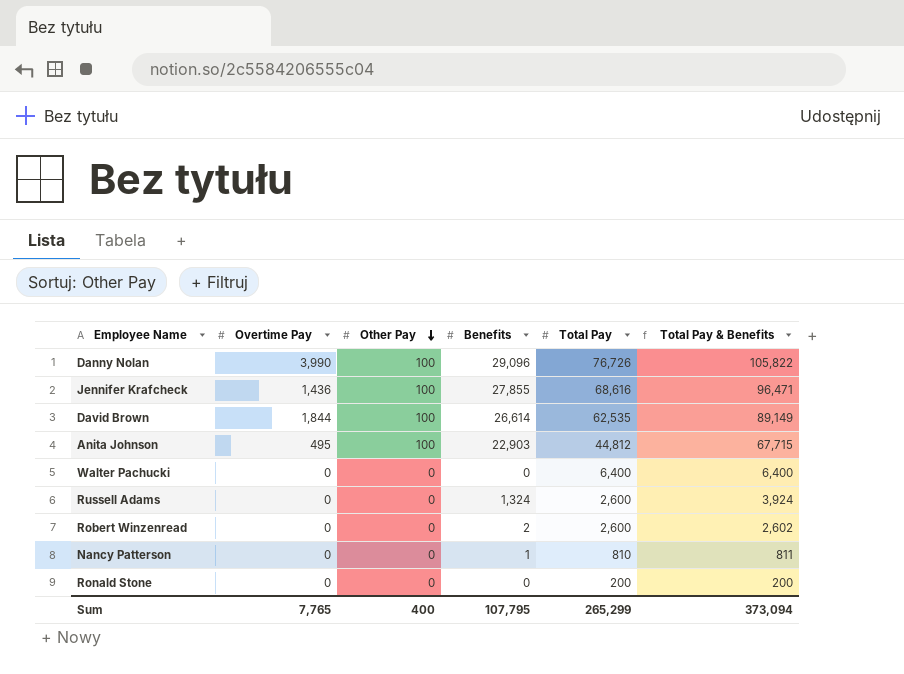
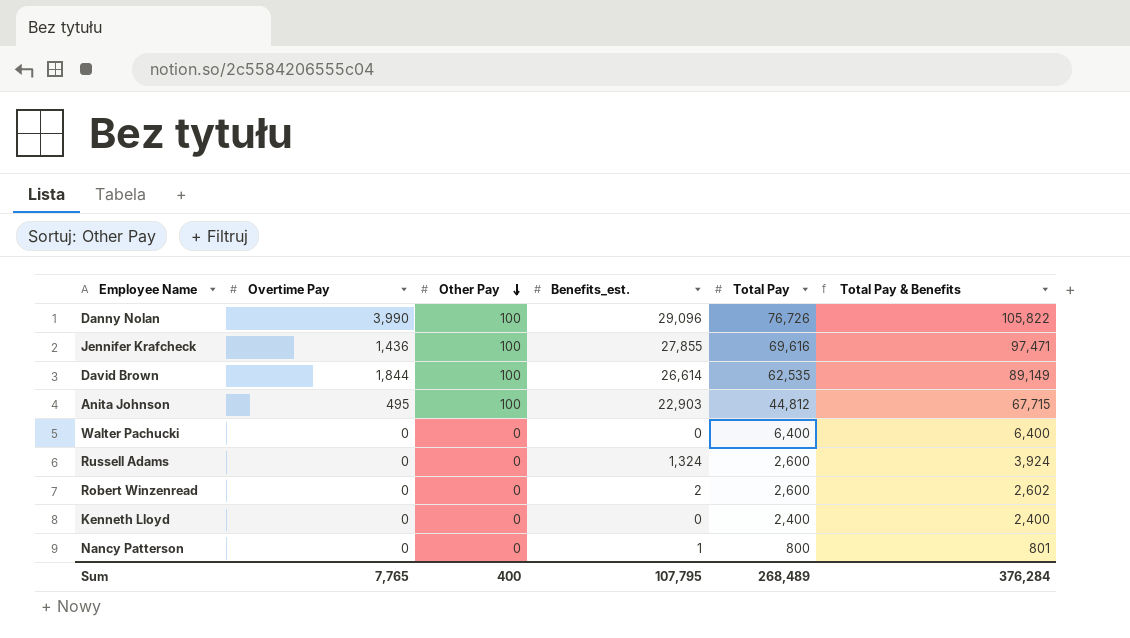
column name: Benefits -> Benefits_est.
row Ronald Stone: 0 | 0 | 0 | 200 | 200 -> none
Jennifer Krafcheck | Total Pay: 68,616 -> 69,616
Jennifer Krafcheck | Total Pay & Benefits: 96,471 -> 97,471
row Kenneth Lloyd: none -> 0 | 0 | 0 | 2,400 | 2,400
Nancy Patterson | Total Pay: 810 -> 800
Nancy Patterson | Total Pay & Benefits: 811 -> 801
Sum | Total Pay: 265,299 -> 268,489
Sum | Total Pay & Benefits: 373,094 -> 376,284

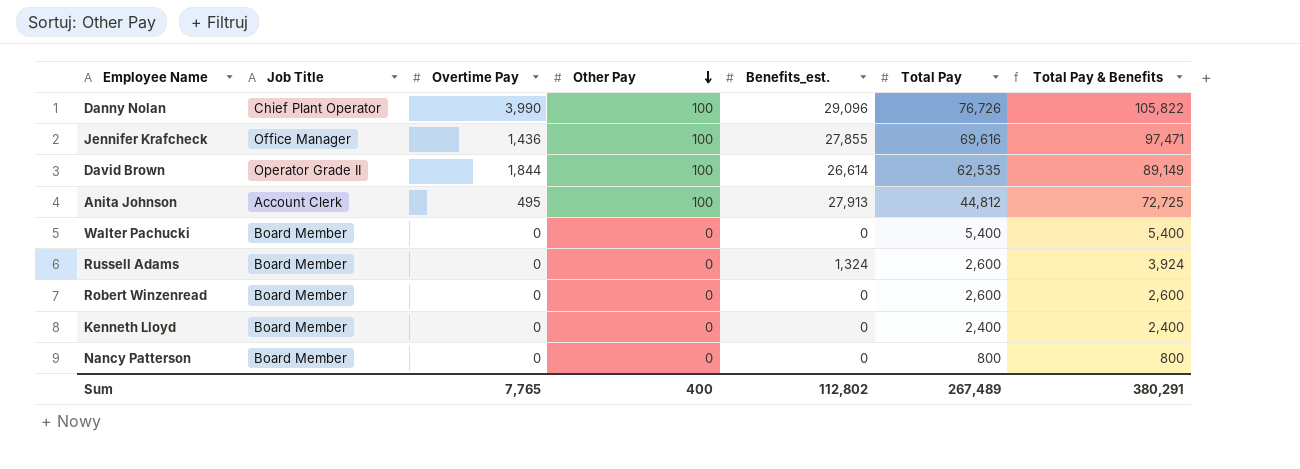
column Job Title | position: none -> 2
Anita Johnson | Benefits_est.: 22,903 -> 27,913
Anita Johnson | Total Pay & Benefits: 67,715 -> 72,725
Walter Pachucki | Total Pay: 6,400 -> 5,400
Walter Pachucki | Total Pay & Benefits: 6,400 -> 5,400
Robert Winzenread | Benefits_est.: 2 -> 0
Robert Winzenread | Total Pay & Benefits: 2,602 -> 2,600
Nancy Patterson | Benefits_est.: 1 -> 0
Nancy Patterson | Total Pay & Benefits: 801 -> 800
Sum | Benefits_est.: 107,795 -> 112,802
Sum | Total Pay: 268,489 -> 267,489
Sum | Total Pay & Benefits: 376,284 -> 380,291

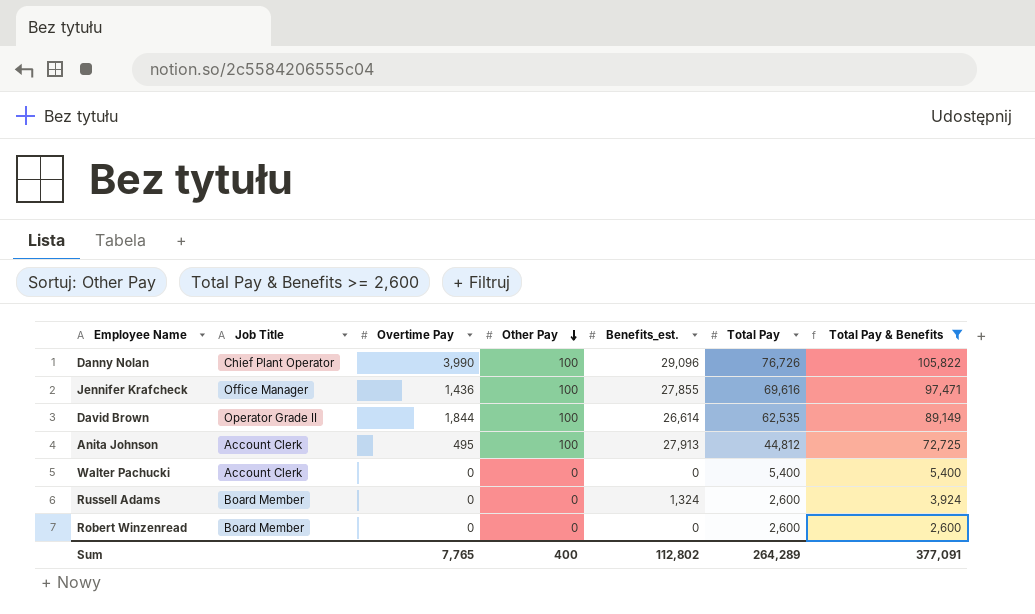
filter: none -> Total Pay & Benefits >= 2,600
Walter Pachucki | Job Title: Board Member -> Account Clerk
Sum | Total Pay: 267,489 -> 264,289
Sum | Total Pay & Benefits: 380,291 -> 377,091

